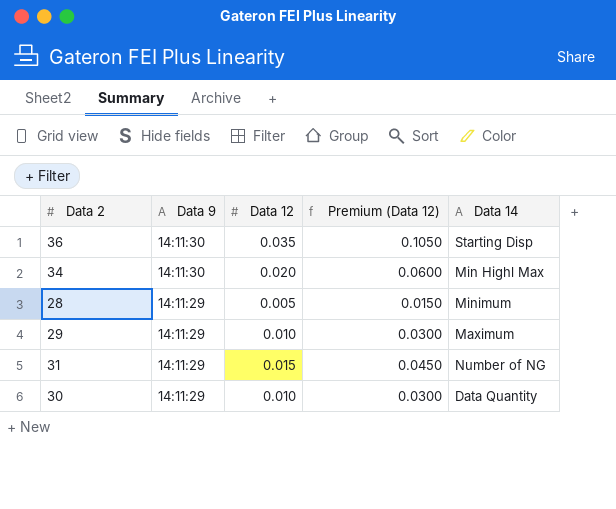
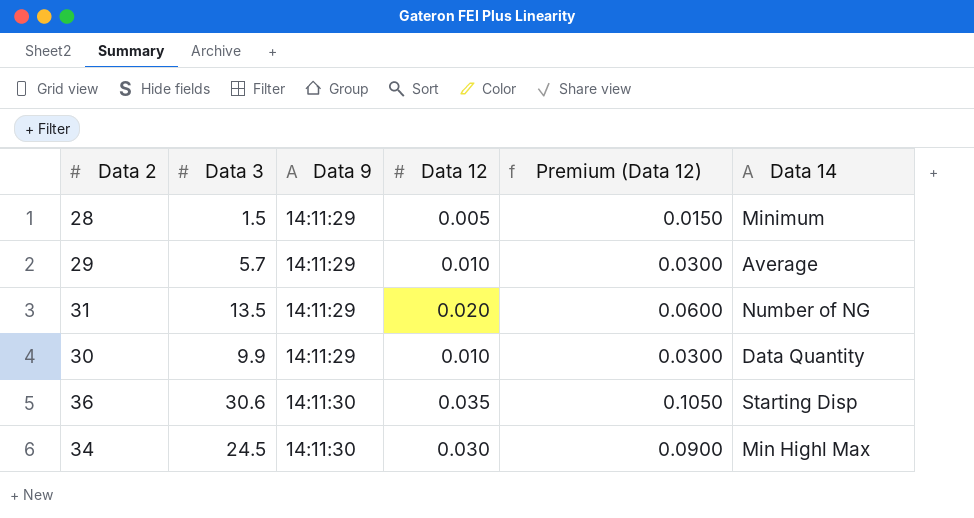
row order: Data 9 descending -> Data 9 ascending
column Data 3 | position: none -> 2
29 | Data 14: Maximum -> Average
31 | Data 12: 0.015 -> 0.020
31 | Premium (Data 12): 0.0450 -> 0.0600
34 | Data 12: 0.020 -> 0.030
34 | Premium (Data 12): 0.0600 -> 0.0900

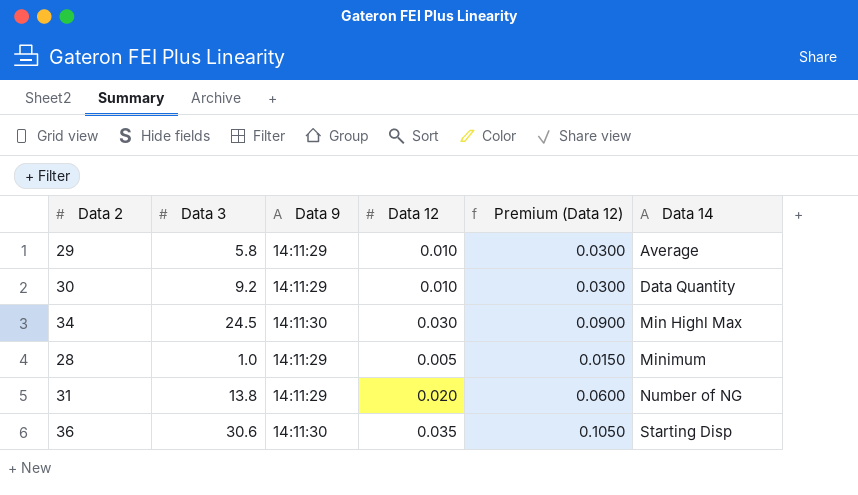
row order: Data 9 ascending -> Data 14 ascending
29 | Data 3: 5.7 -> 5.8
30 | Data 3: 9.9 -> 9.2
28 | Data 3: 1.5 -> 1.0
31 | Data 3: 13.5 -> 13.8

